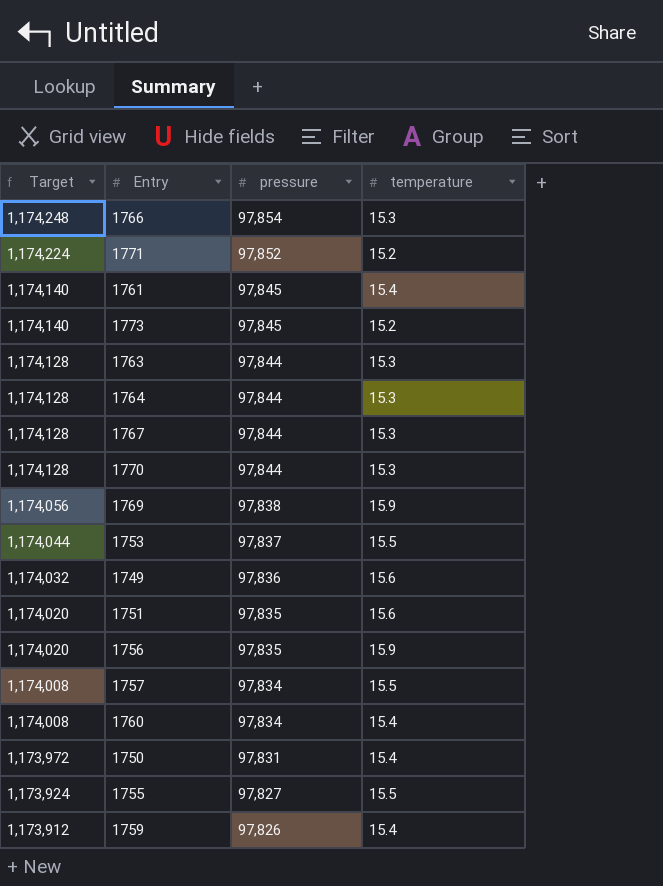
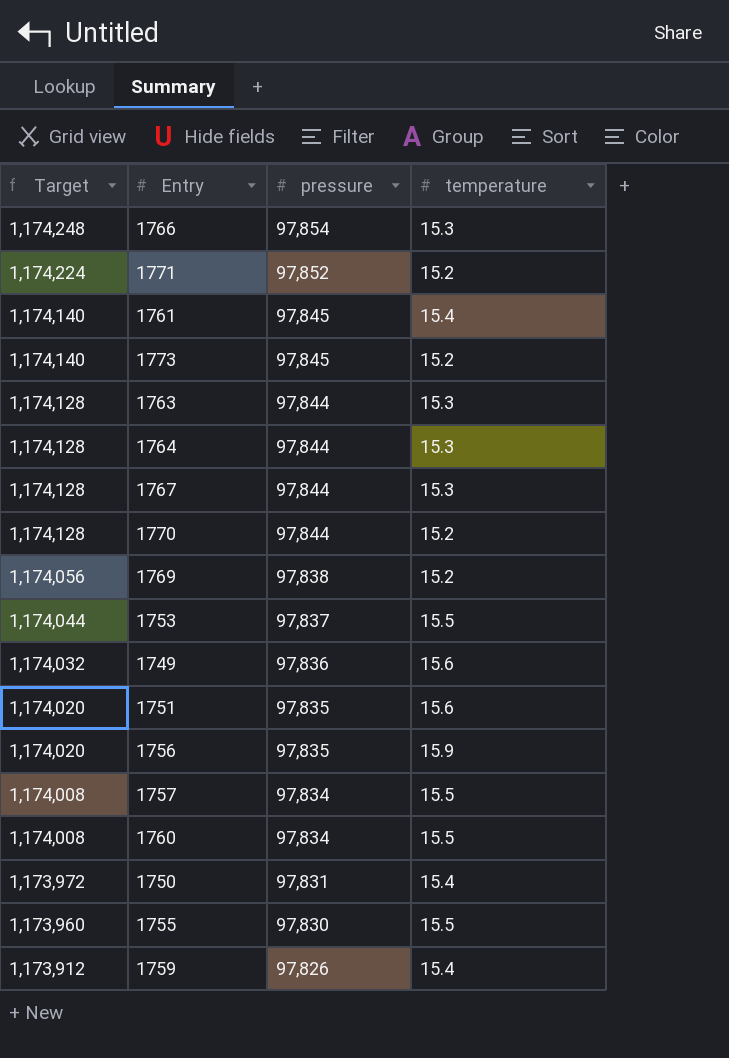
1770 | temperature: 15.3 -> 15.2
1769 | temperature: 15.9 -> 15.2
1760 | temperature: 15.4 -> 15.5
1755 | Target: 1,173,924 -> 1,173,960
1755 | pressure: 97,827 -> 97,830

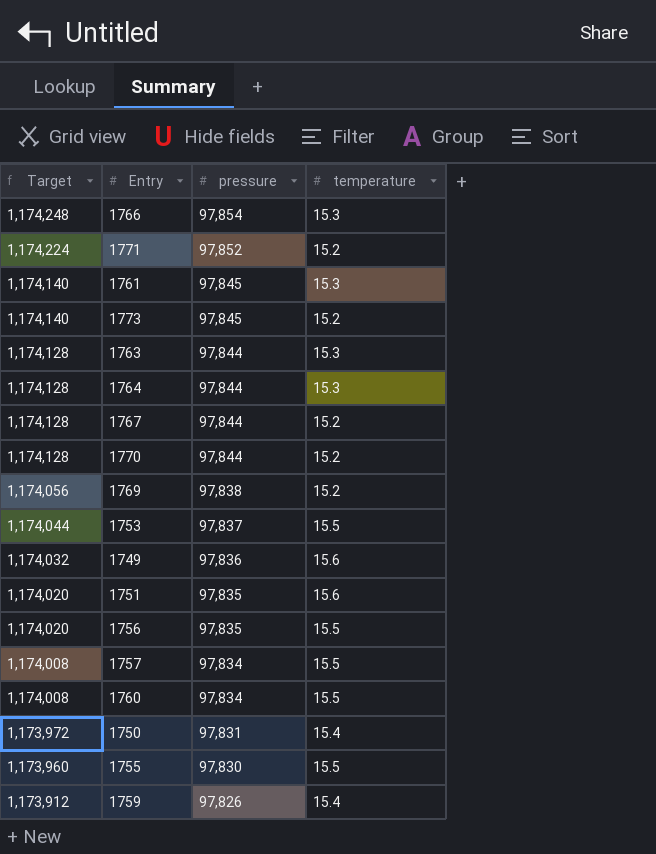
1761 | temperature: 15.4 -> 15.3
1767 | temperature: 15.3 -> 15.2
1756 | temperature: 15.9 -> 15.5

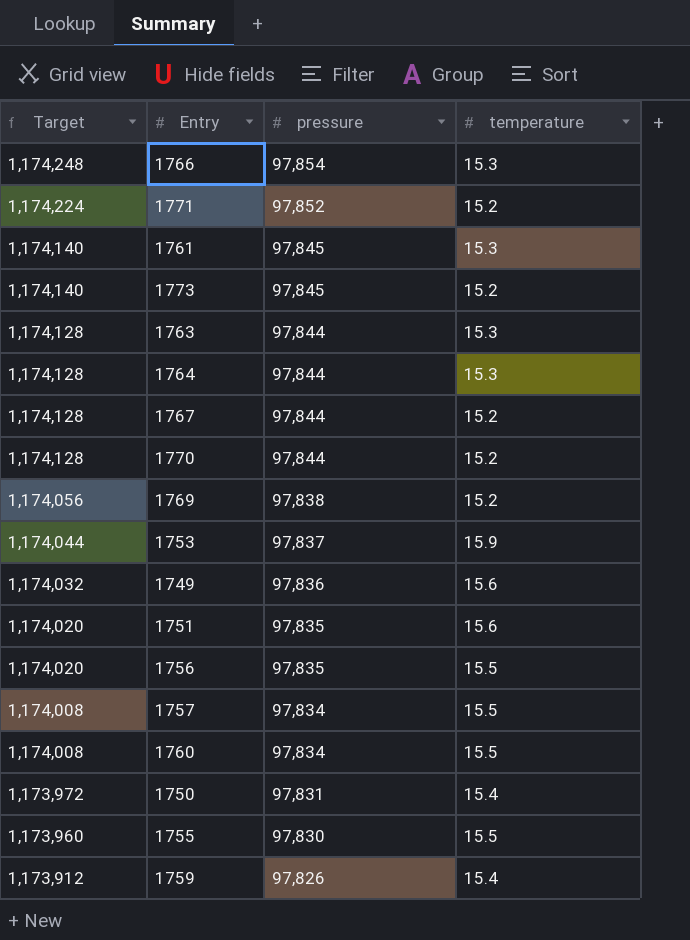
1753 | temperature: 15.5 -> 15.9

